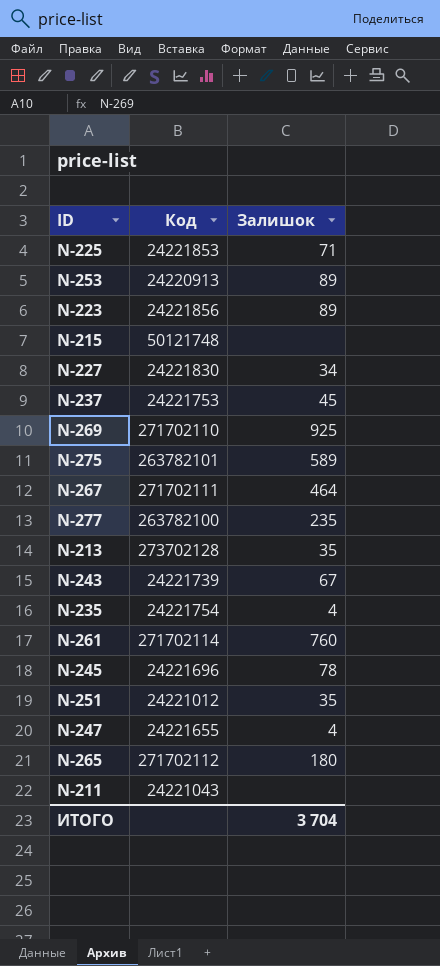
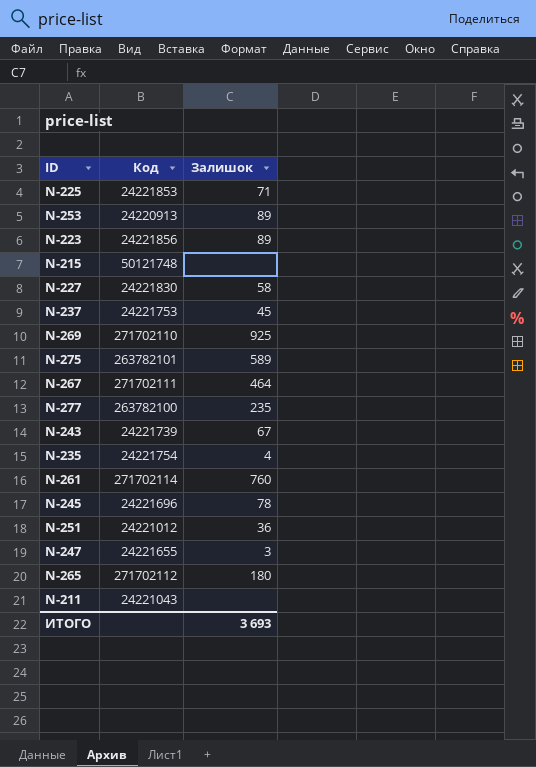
row N-213: 273702128 | 35 -> none
N-227 | Залишок: 34 -> 58
N-251 | Залишок: 35 -> 36
N-247 | Залишок: 4 -> 3
ИТОГО | Залишок: 3 704 -> 3 693

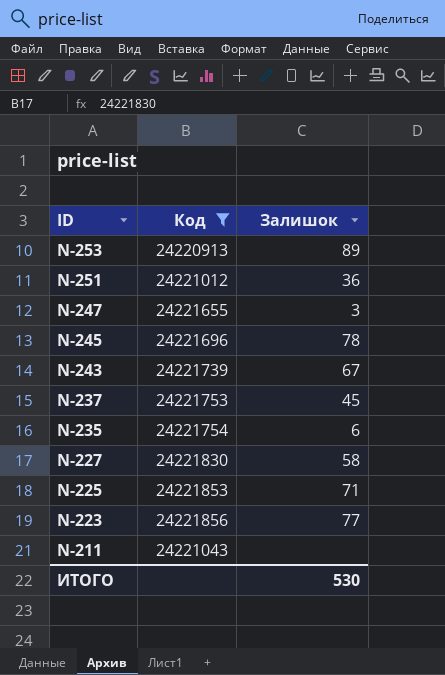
filter: none -> Код <= 24221856
row order: none -> ID descending
N-235 | Залишок: 4 -> 6
N-223 | Залишок: 89 -> 77
ИТОГО | Залишок: 3 693 -> 530

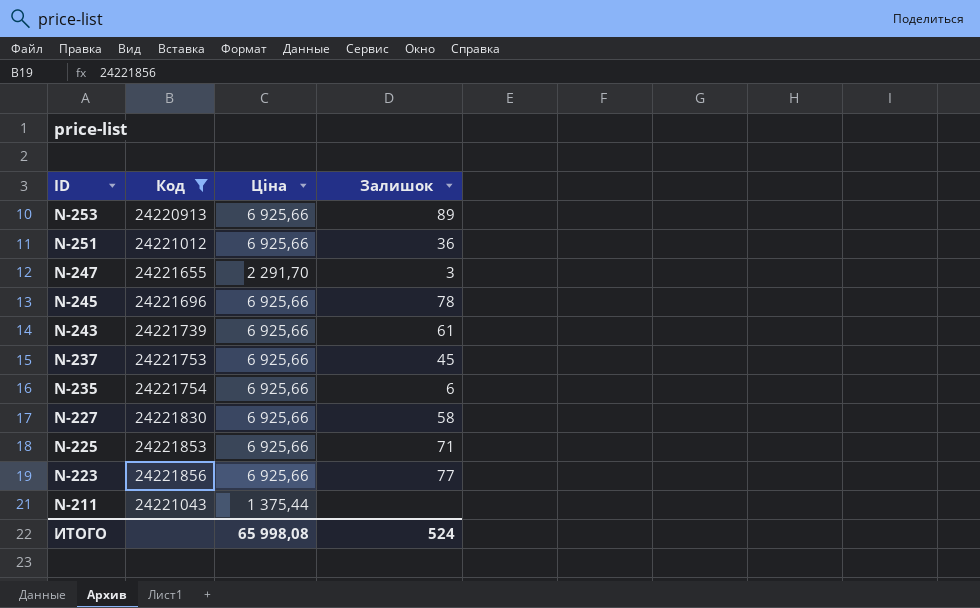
column Ціна | position: none -> 3
N-243 | Залишок: 67 -> 61
ИТОГО | Залишок: 530 -> 524

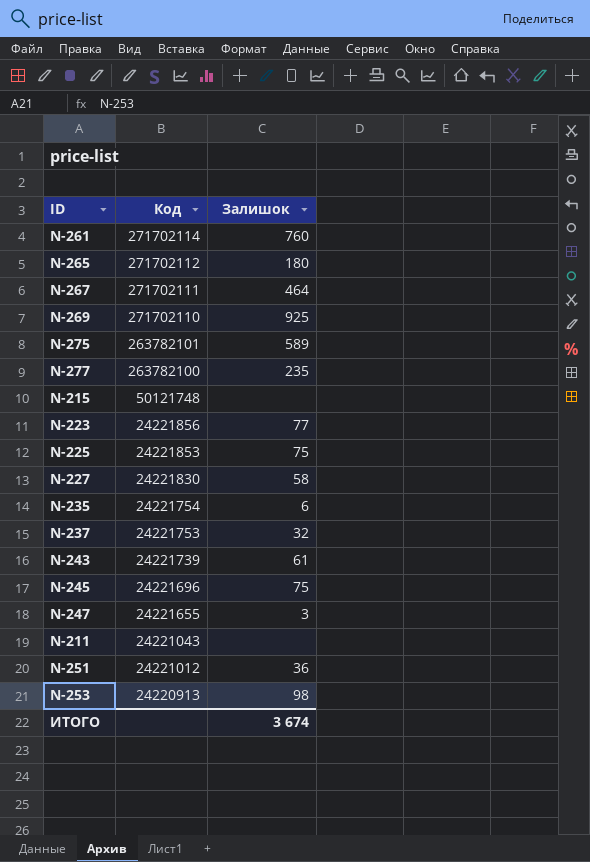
filter: Код <= 24221856 -> none
row order: ID descending -> Код descending
column Ціна | position: 3 -> none
N-225 | Залишок: 71 -> 75
N-237 | Залишок: 45 -> 32
N-245 | Залишок: 78 -> 75
N-253 | Залишок: 89 -> 98
ИТОГО | Залишок: 524 -> 3 674

